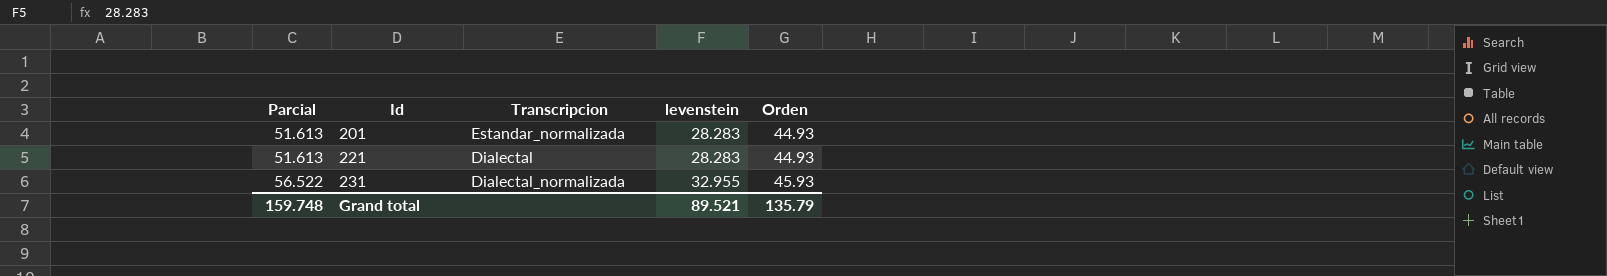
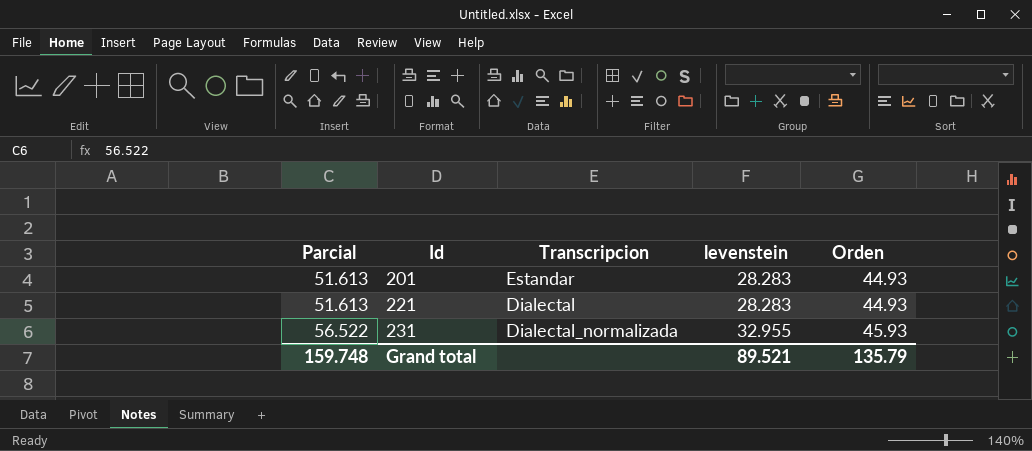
201 | Transcripcion: Estandar_normalizada -> Estandar

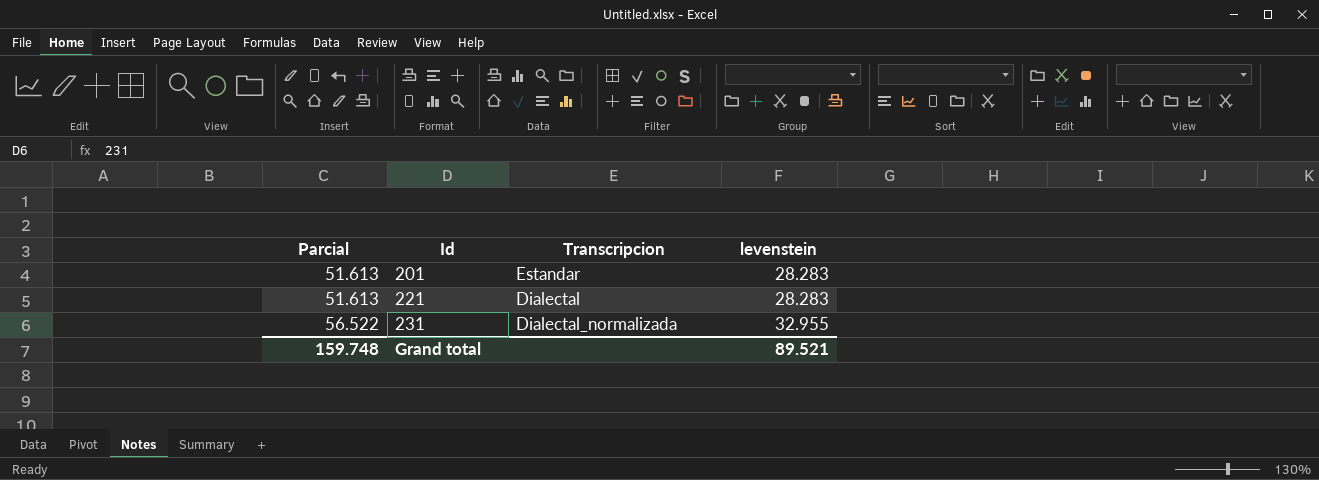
column Orden | position: 5 -> none

